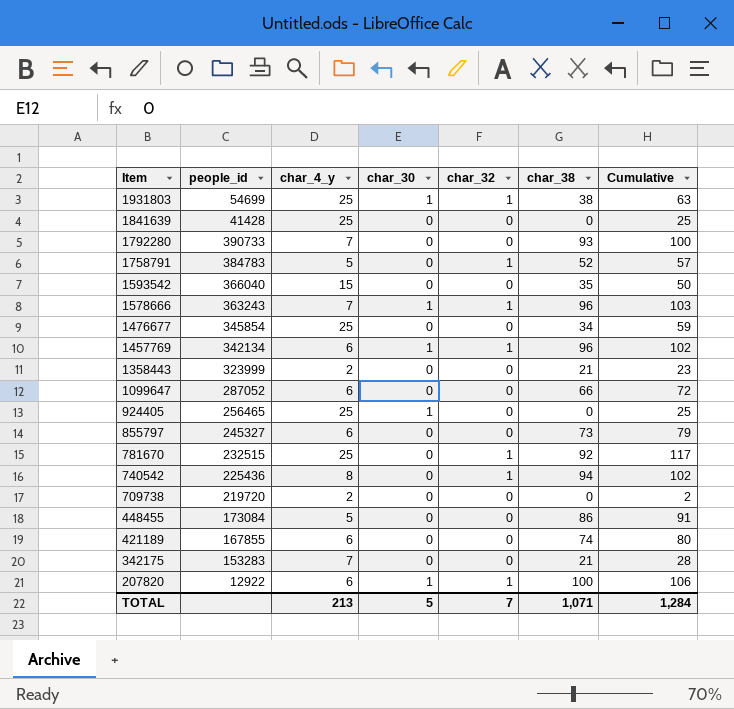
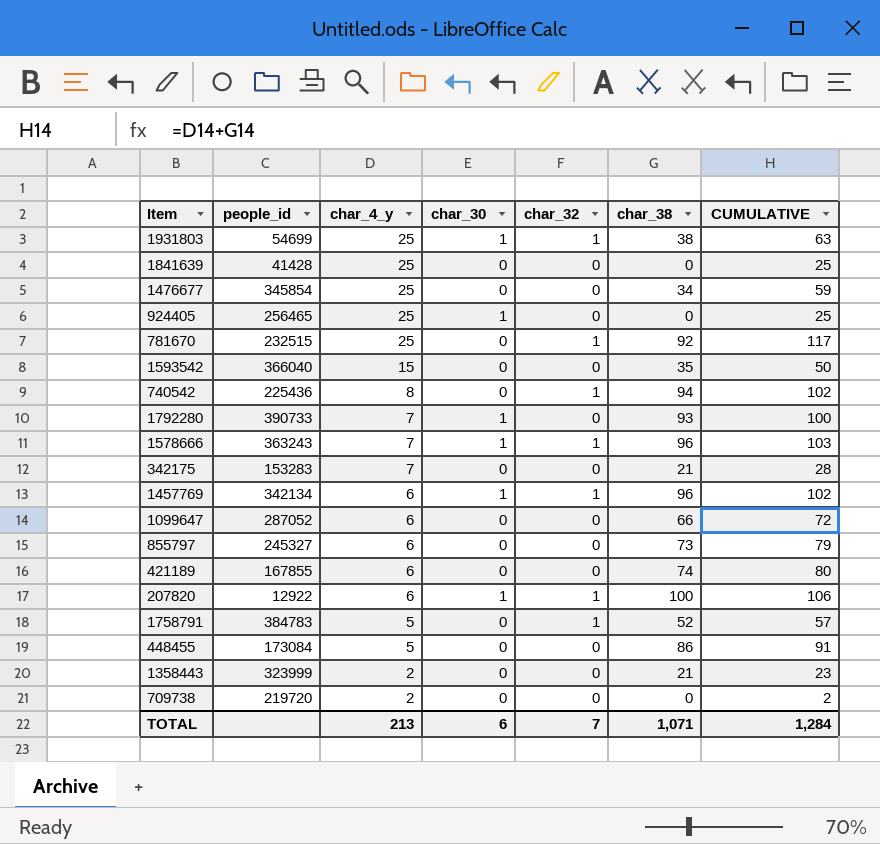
row order: Item descending -> char_4_y descending
column name: Cumulative -> CUMULATIVE
1792280 | char_30: 0 -> 1
TOTAL | char_30: 5 -> 6

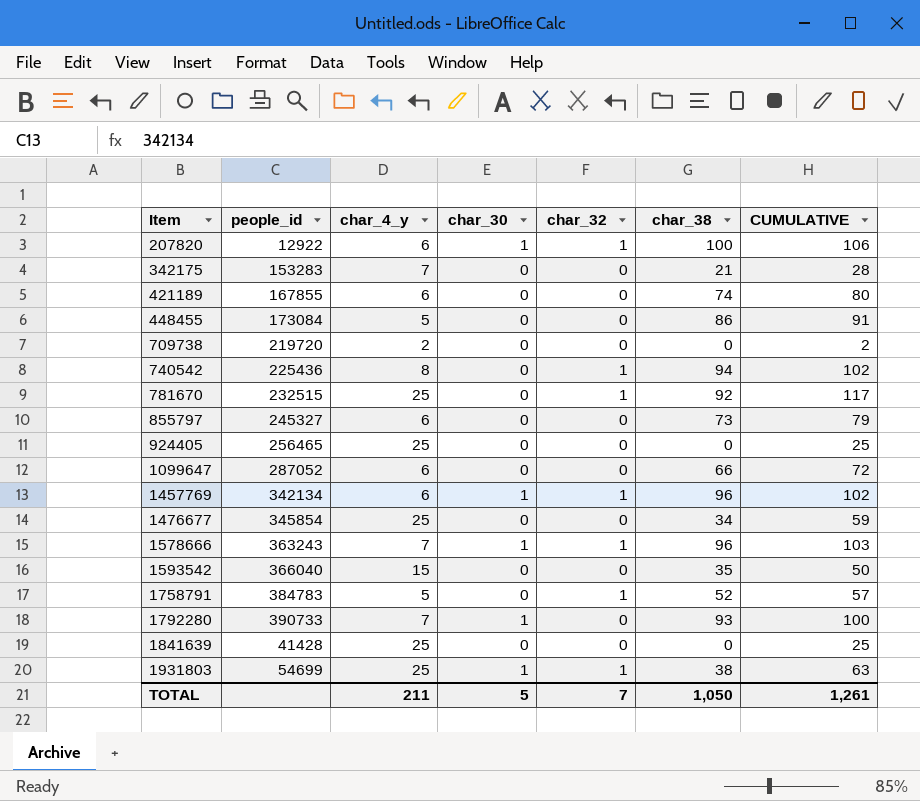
row order: char_4_y descending -> Item ascending
row 1358443: 323999 | 2 | 0 | 0 | 21 | 23 -> none
924405 | char_30: 1 -> 0
TOTAL | char_4_y: 213 -> 211
TOTAL | char_30: 6 -> 5
TOTAL | char_38: 1,071 -> 1,050
TOTAL | CUMULATIVE: 1,284 -> 1,261

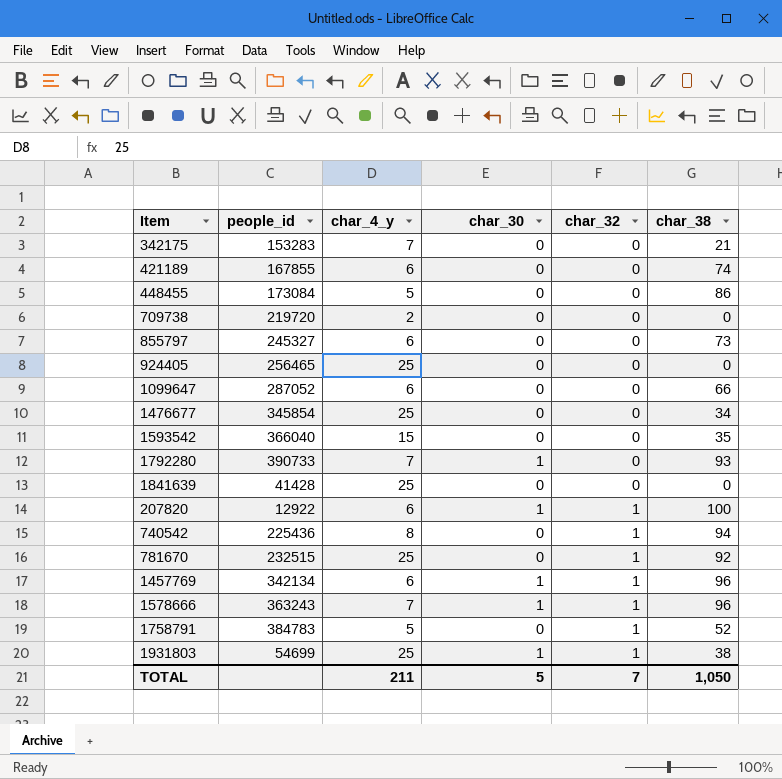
row order: Item ascending -> char_32 ascending
column CUMULATIVE | formula: [char_4_y] + [char_38] -> none

